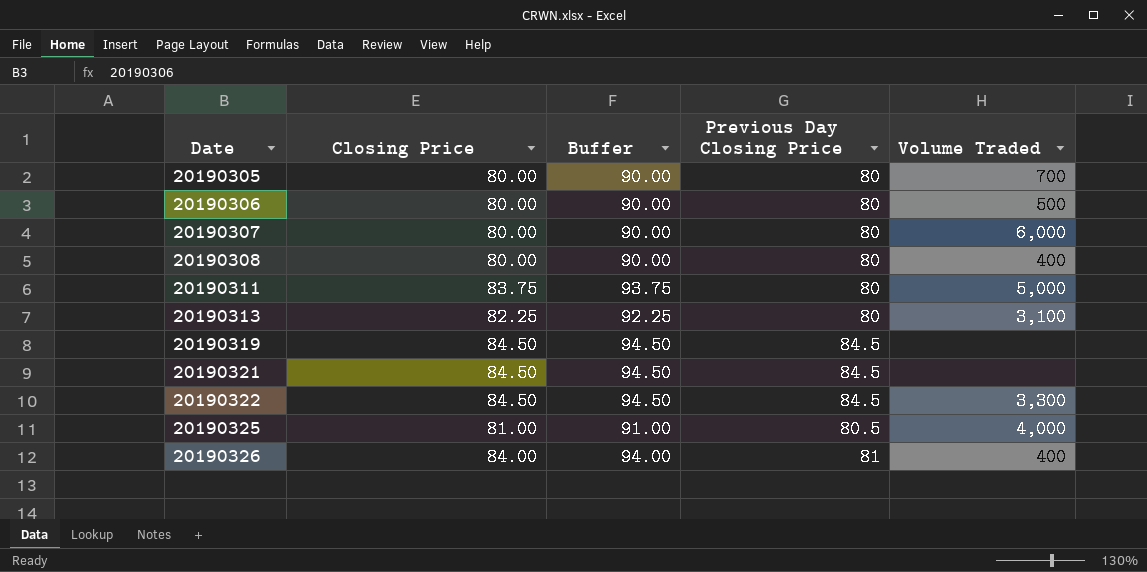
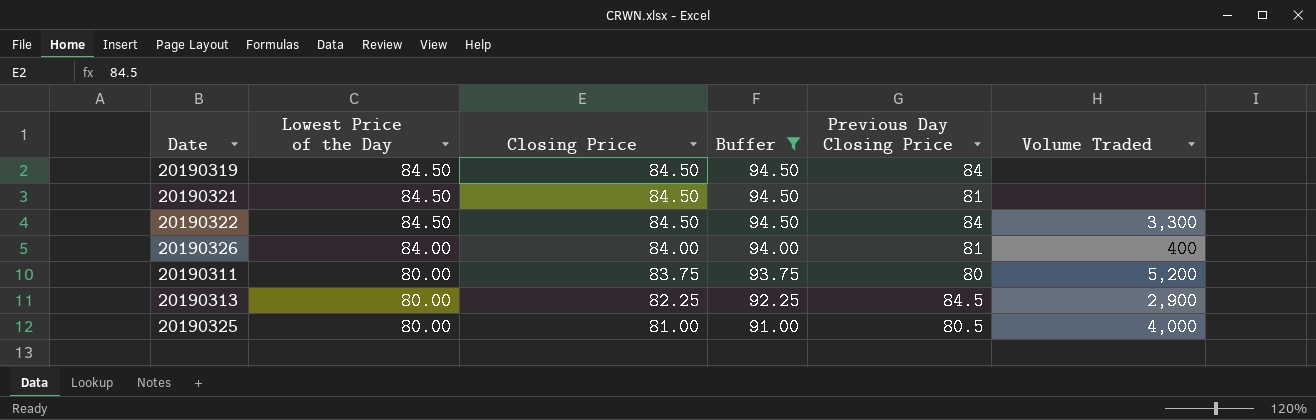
filter: none -> Buffer != 90.00
row order: Date ascending -> Lowest Price of the Day descending
column Lowest Price of the Day | position: none -> 2
20190319 | Previous Day Closing Price: 84.5 -> 84
20190321 | Previous Day Closing Price: 84.5 -> 81
20190322 | Previous Day Closing Price: 84.5 -> 84
20190311 | Volume Traded: 5,000 -> 5,200
20190313 | Previous Day Closing Price: 80 -> 84.5
20190313 | Volume Traded: 3,100 -> 2,900

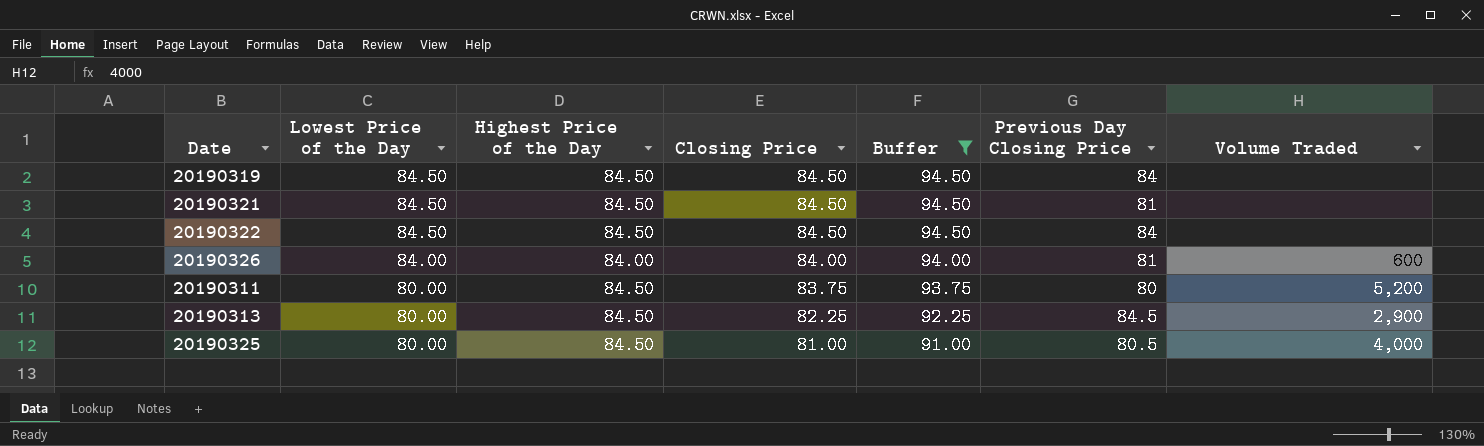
column Highest Price of the Day | position: none -> 3
20190322 | Volume Traded: 3,300 -> none
20190326 | Volume Traded: 400 -> 600

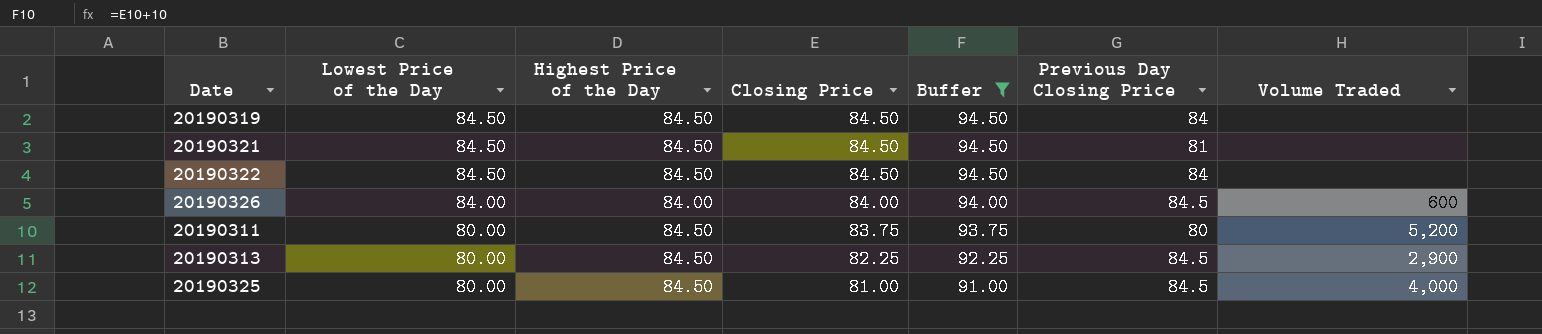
20190326 | Previous Day Closing Price: 81 -> 84.5
20190325 | Previous Day Closing Price: 80.5 -> 84.5

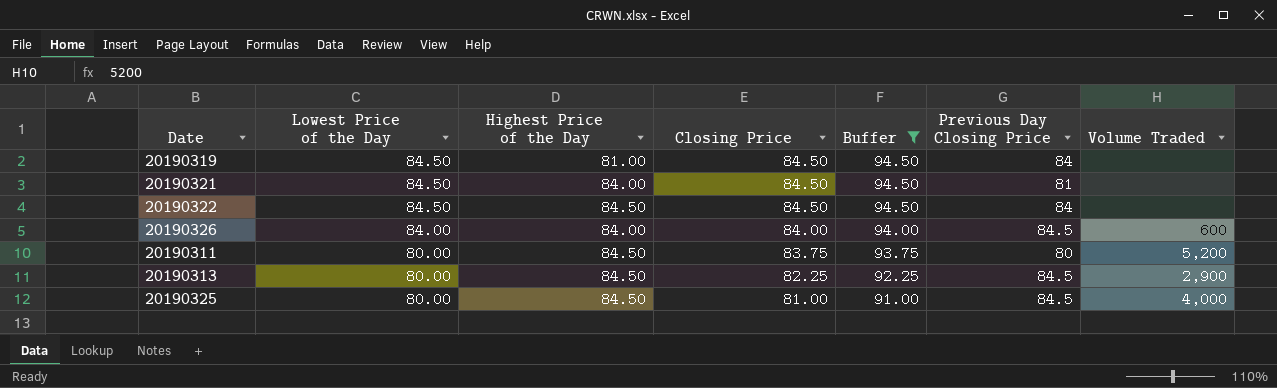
20190319 | Highest Price of the Day: 84.50 -> 81.00
20190321 | Highest Price of the Day: 84.50 -> 84.00

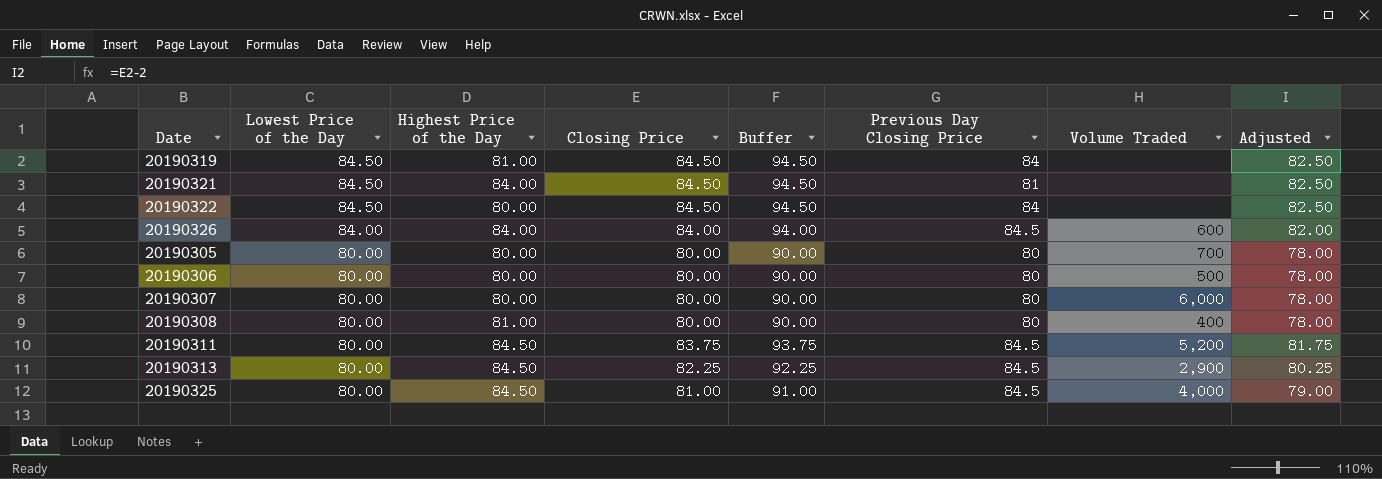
filter: Buffer != 90.00 -> none
column Adjusted | formula: none -> [Closing Price] - 2
20190322 | Highest Price of the Day: 84.50 -> 80.00
20190311 | Previous Day Closing Price: 80 -> 84.5

